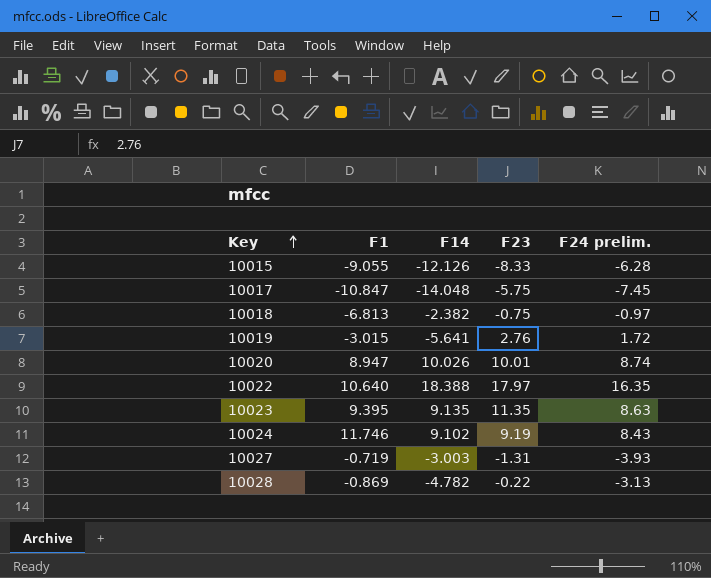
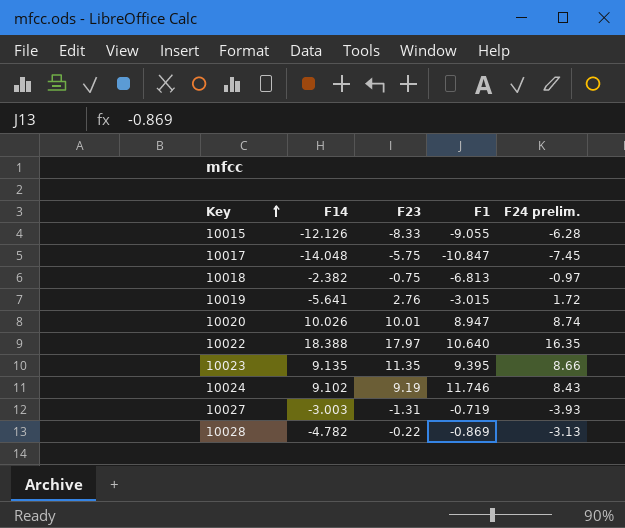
column F1 | position: 2 -> 4
10023 | F24 prelim.: 8.63 -> 8.66

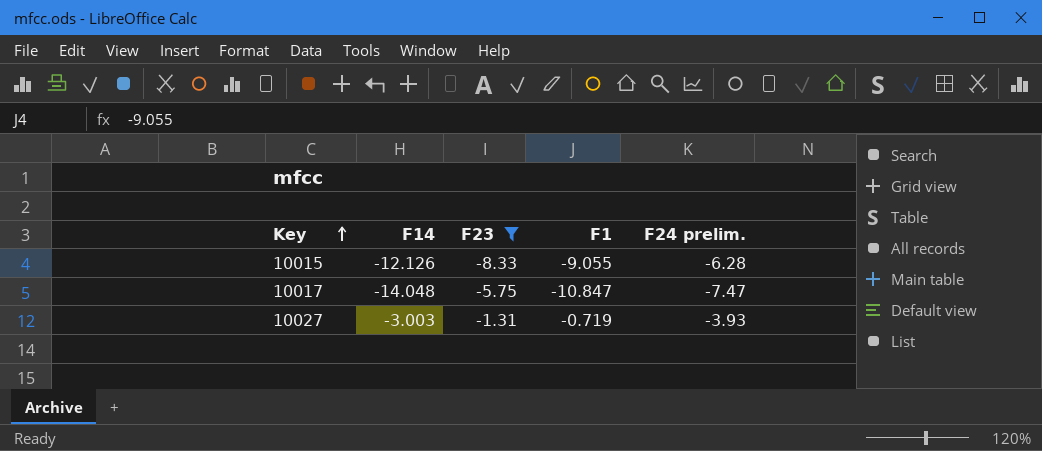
filter: none -> F23 <= -1.31
10017 | F24 prelim.: -7.45 -> -7.47

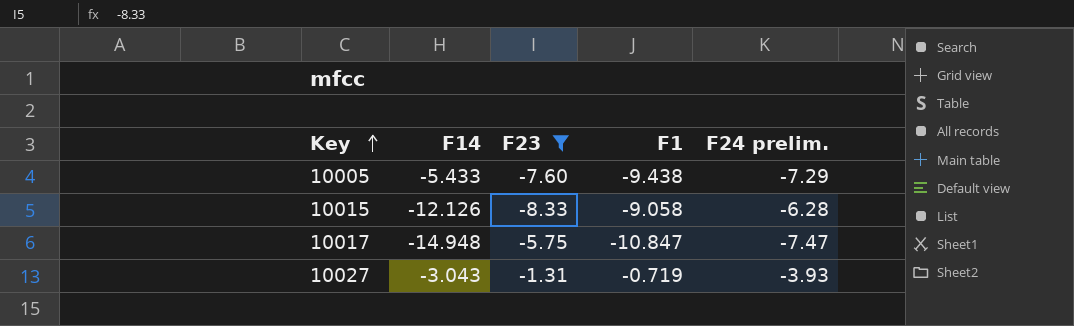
row 10005: none -> -5.433 | -7.60 | -9.438 | -7.29
10015 | F1: -9.055 -> -9.058
10017 | F14: -14.048 -> -14.948
10027 | F14: -3.003 -> -3.043

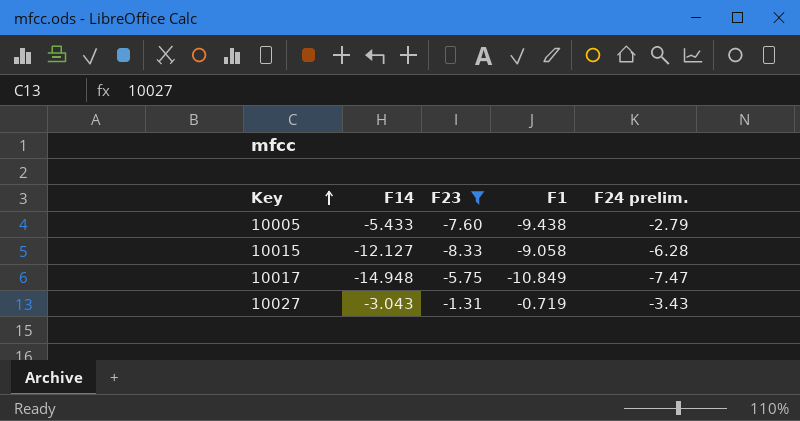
10005 | F24 prelim.: -7.29 -> -2.79
10015 | F14: -12.126 -> -12.127
10017 | F1: -10.847 -> -10.849
10027 | F24 prelim.: -3.93 -> -3.43

